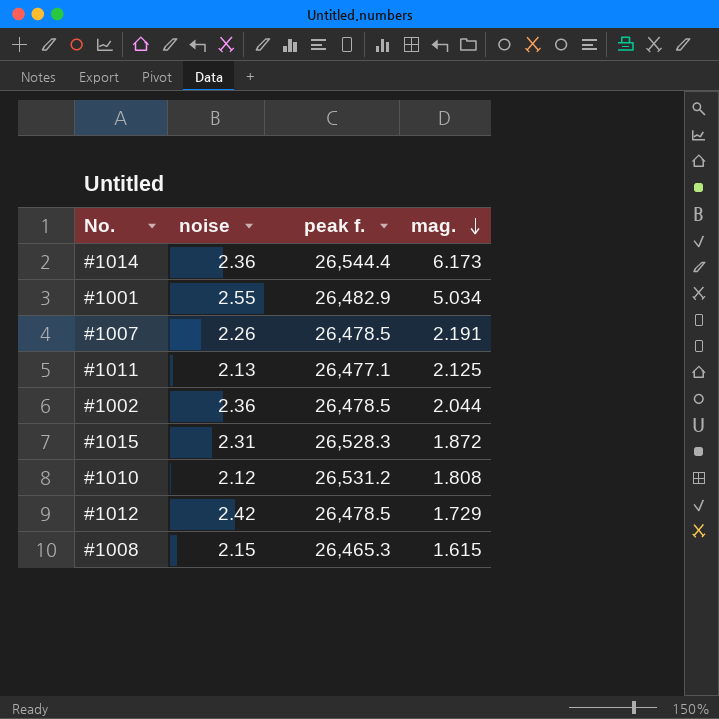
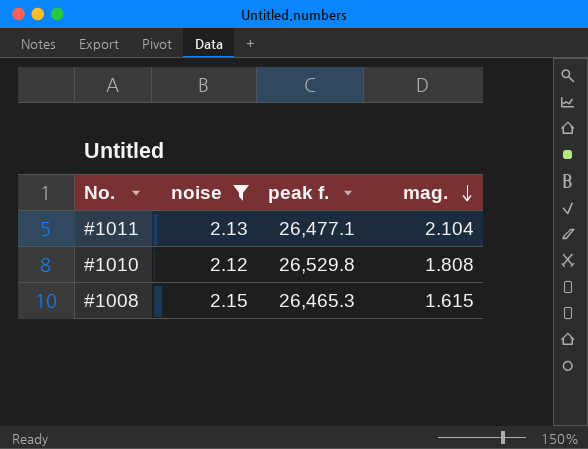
filter: none -> noise <= 2.15
#1011 | mag.: 2.125 -> 2.104
#1010 | peak f.: 26,531.2 -> 26,529.8

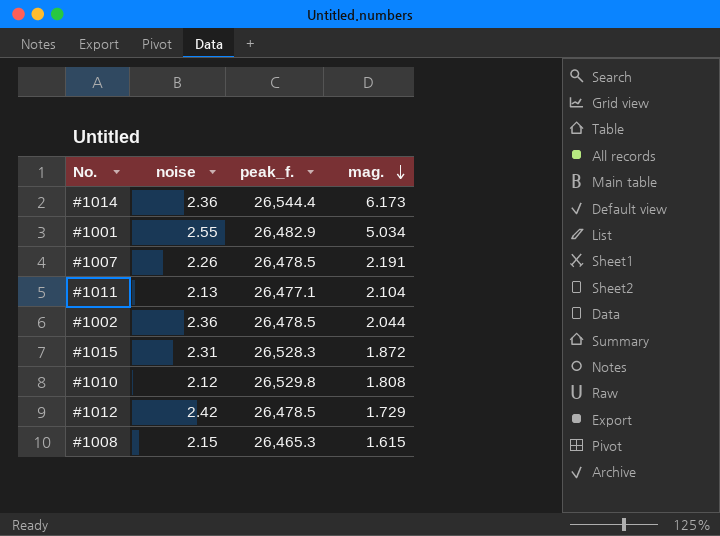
filter: noise <= 2.15 -> none
column name: peak f. -> peak_f.

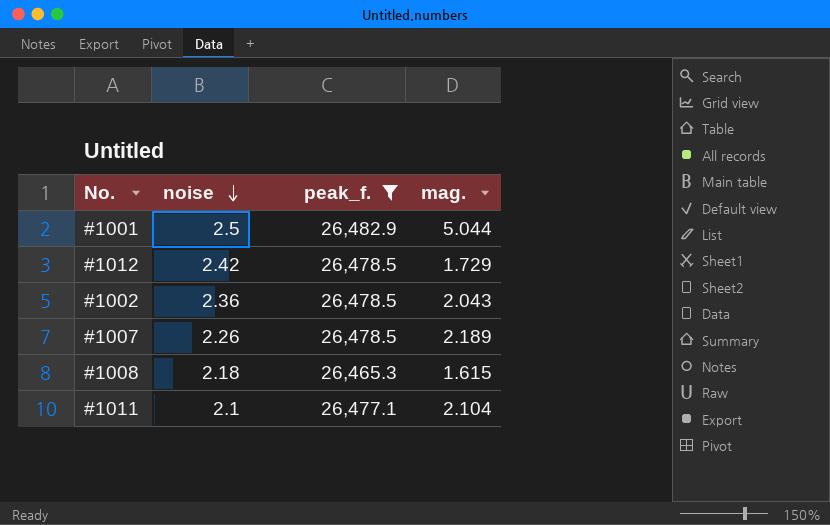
filter: none -> peak_f. <= 26,482.9
row order: mag. descending -> noise descending
#1001 | noise: 2.55 -> 2.5
#1001 | mag.: 5.034 -> 5.044
#1002 | mag.: 2.044 -> 2.043
#1007 | mag.: 2.191 -> 2.189
#1008 | noise: 2.15 -> 2.18
#1011 | noise: 2.13 -> 2.1

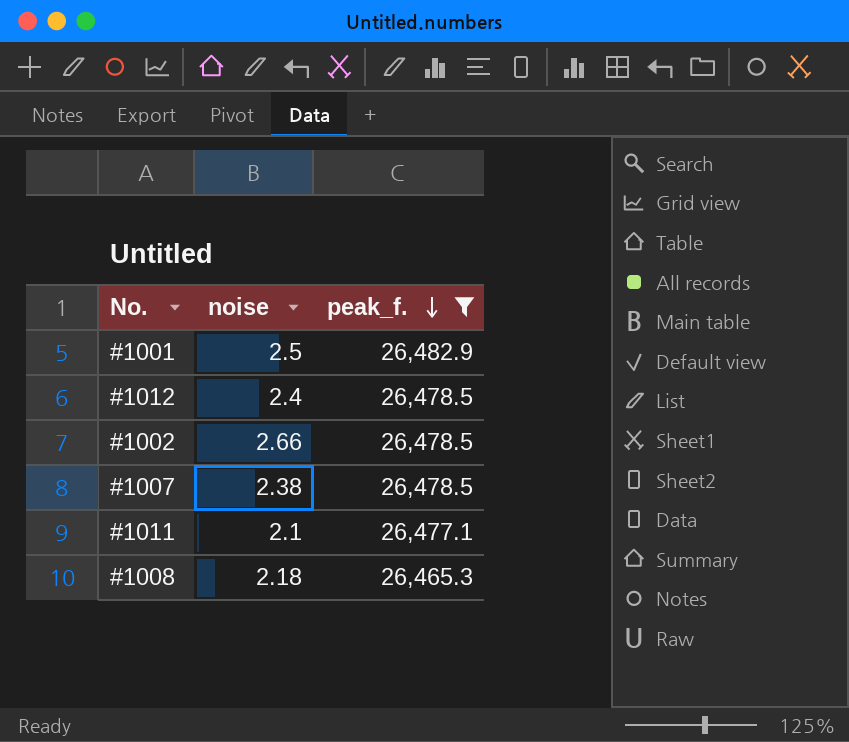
row order: noise descending -> peak_f. descending
column mag. | position: 4 -> none
#1012 | noise: 2.42 -> 2.4
#1002 | noise: 2.36 -> 2.66
#1007 | noise: 2.26 -> 2.38

